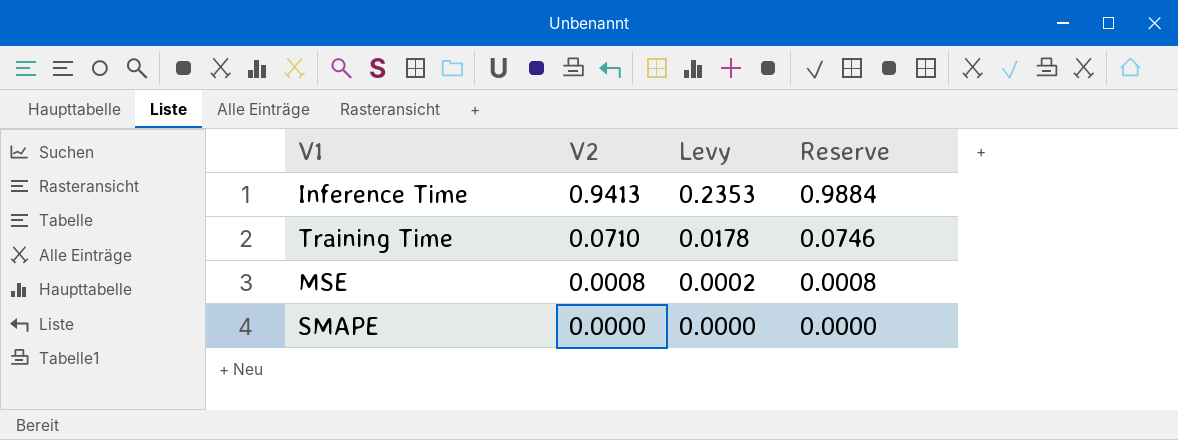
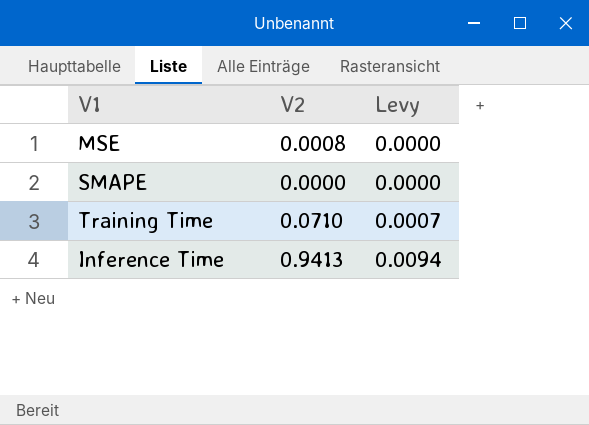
row order: V2 descending -> Levy ascending
column Reserve | formula: [V2] * 1.05 -> none
column Levy | formula: [V2] * 0.25 -> [V2] * 0.01

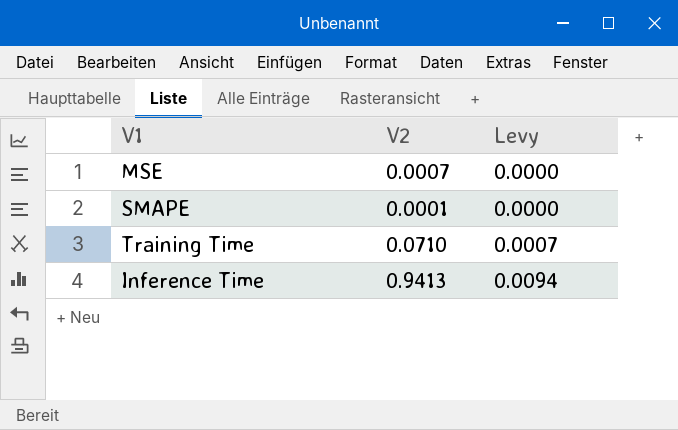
MSE | V2: 0.0008 -> 0.0007
SMAPE | V2: 0.0000 -> 0.0001

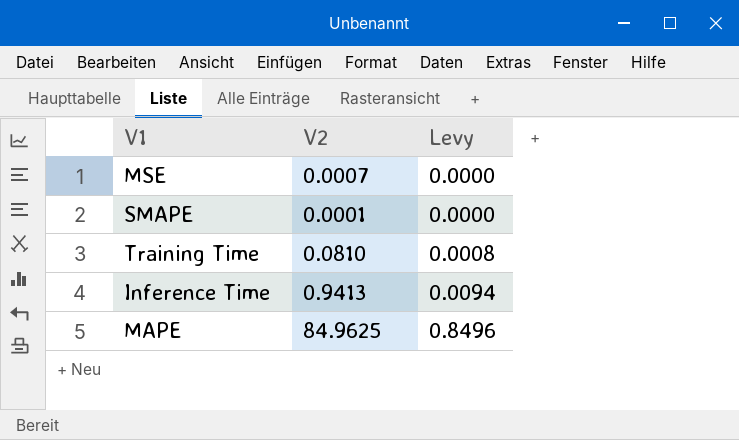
Training Time | V2: 0.0710 -> 0.0810
Training Time | Levy: 0.0007 -> 0.0008
row MAPE: none -> 84.9625 | 0.8496

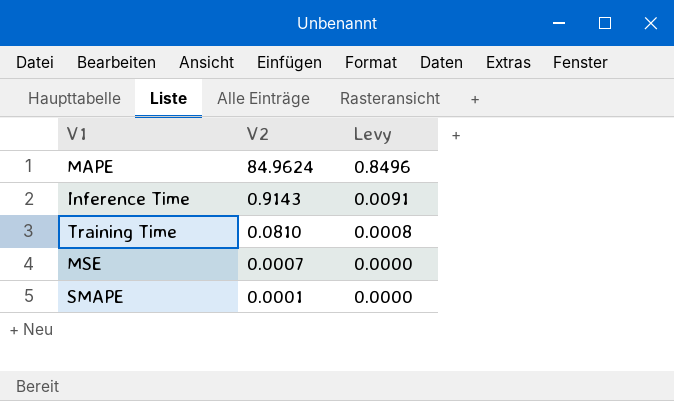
row order: Levy ascending -> V2 descending
MAPE | V2: 84.9625 -> 84.9624
Inference Time | V2: 0.9413 -> 0.9143
Inference Time | Levy: 0.0094 -> 0.0091

